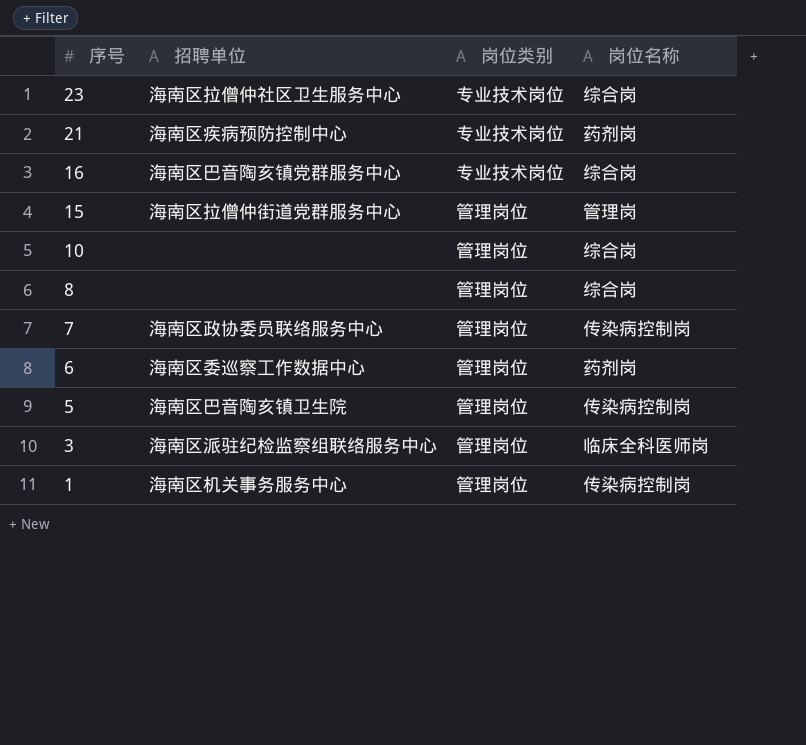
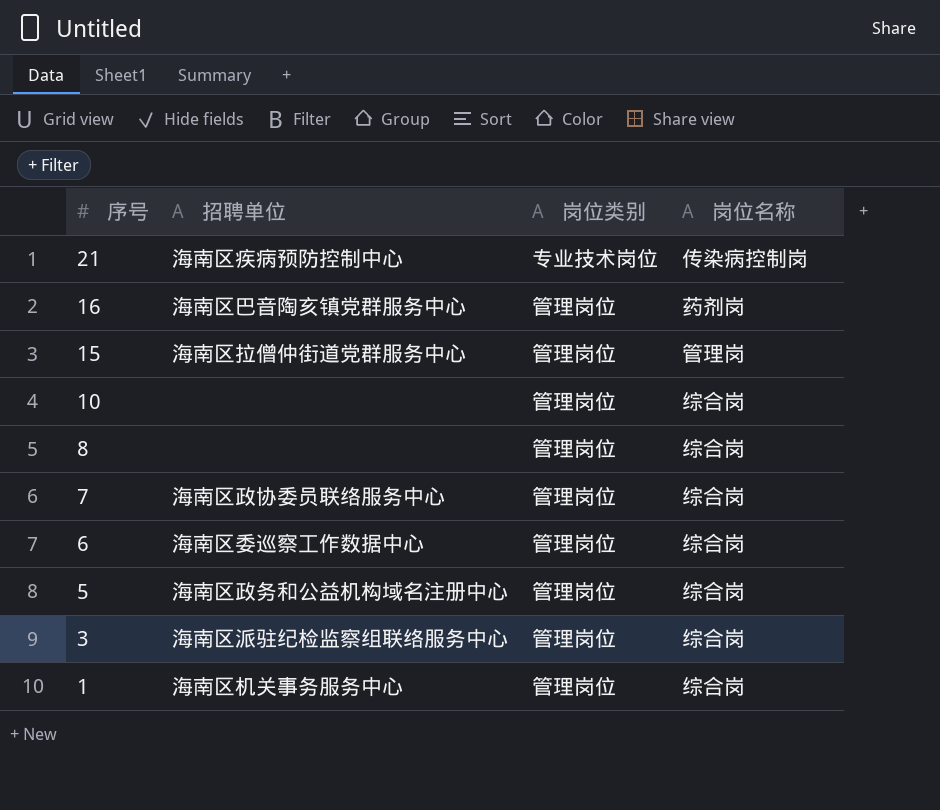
row 23: 海南区拉僧仲社区卫生服务中心 | 专业技术岗位 | 综合岗 -> none
21 | 岗位名称: 药剂岗 -> 传染病控制岗
16 | 岗位类别: 专业技术岗位 -> 管理岗位
16 | 岗位名称: 综合岗 -> 药剂岗
7 | 岗位名称: 传染病控制岗 -> 综合岗
6 | 岗位名称: 药剂岗 -> 综合岗
5 | 招聘单位: 海南区巴音陶亥镇卫生院 -> 海南区政务和公益机构域名注册中心
5 | 岗位名称: 传染病控制岗 -> 综合岗
3 | 岗位名称: 临床全科医师岗 -> 综合岗
1 | 岗位名称: 传染病控制岗 -> 综合岗

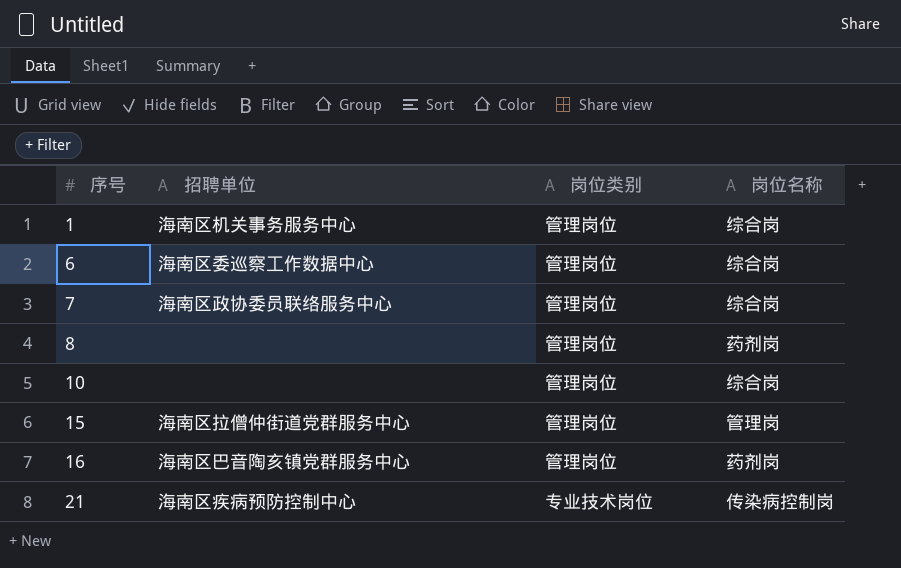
row order: 序号 descending -> 序号 ascending
row 5: 海南区政务和公益机构域名注册中心 | 管理岗位 | 综合岗 -> none
row 3: 海南区派驻纪检监察组联络服务中心 | 管理岗位 | 综合岗 -> none
8 | 岗位名称: 综合岗 -> 药剂岗

